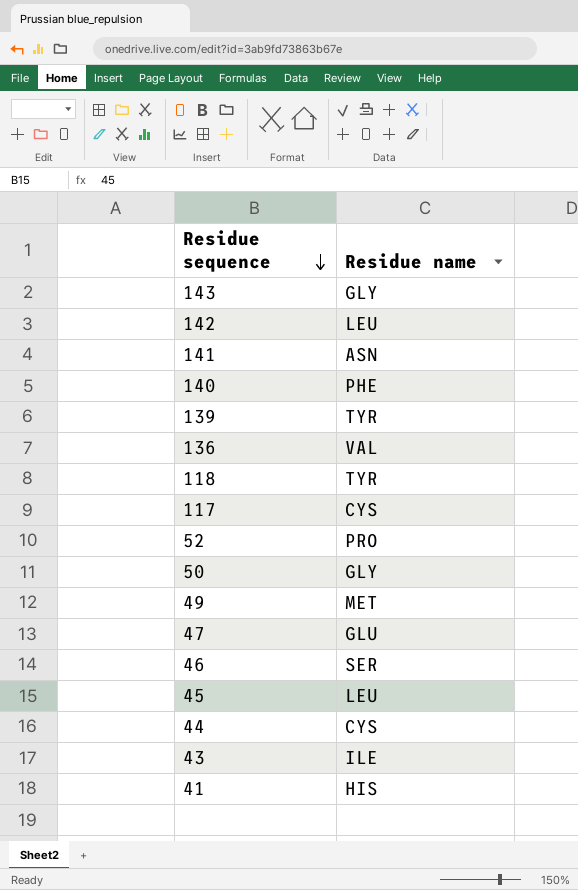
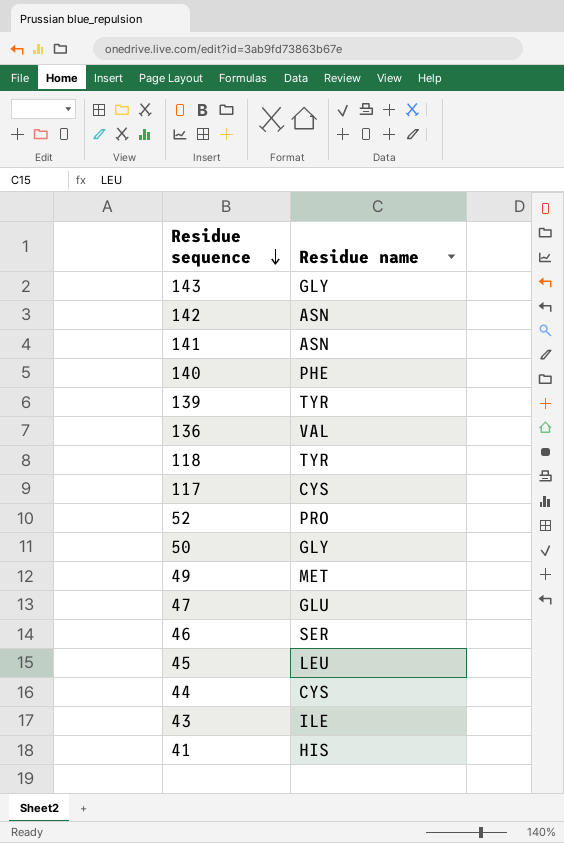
142 | Residue name: LEU -> ASN

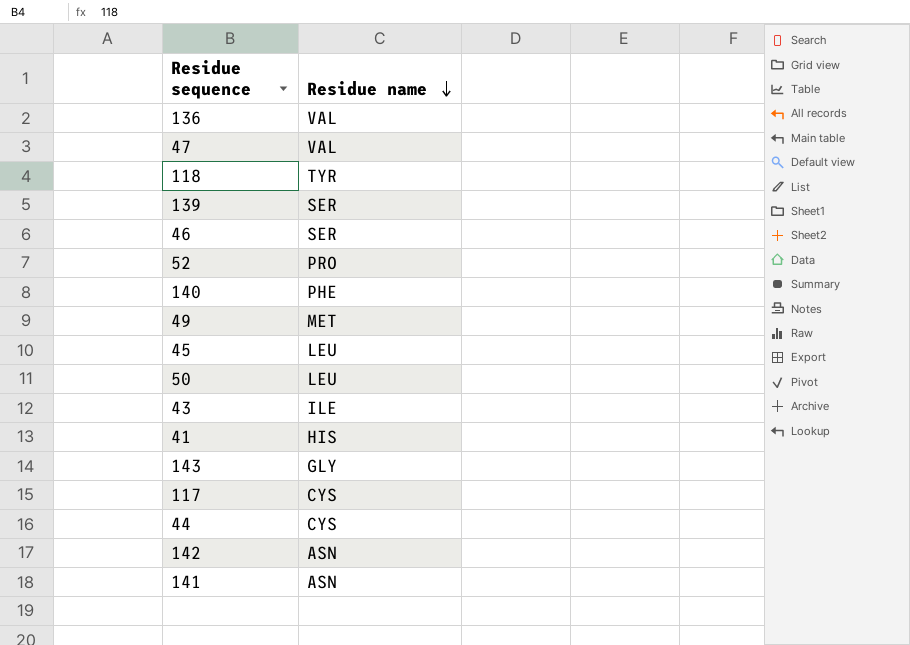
row order: Residue sequence descending -> Residue name descending
47 | Residue name: GLU -> VAL
139 | Residue name: TYR -> SER
50 | Residue name: GLY -> LEU

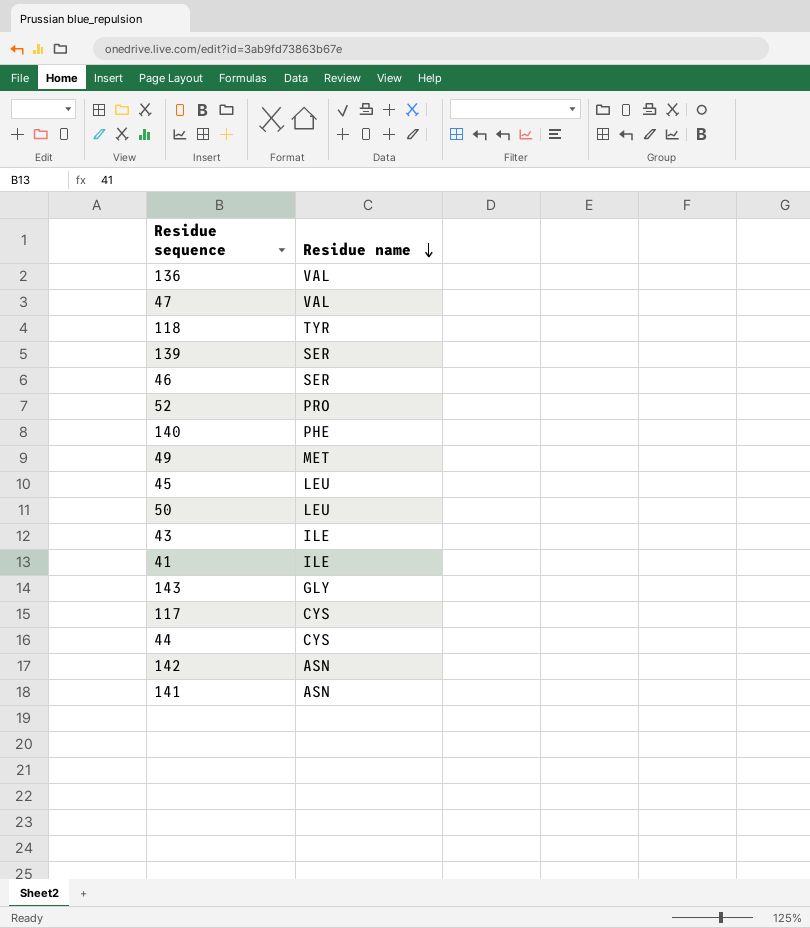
41 | Residue name: HIS -> ILE

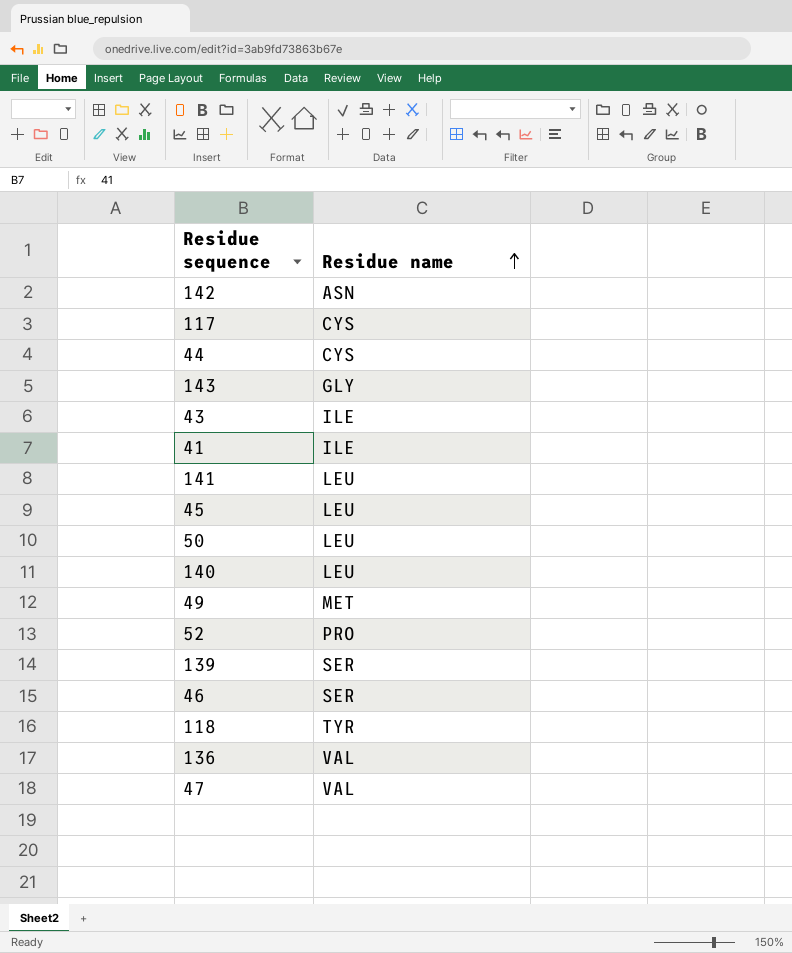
row order: Residue name descending -> Residue name ascending
141 | Residue name: ASN -> LEU
140 | Residue name: PHE -> LEU

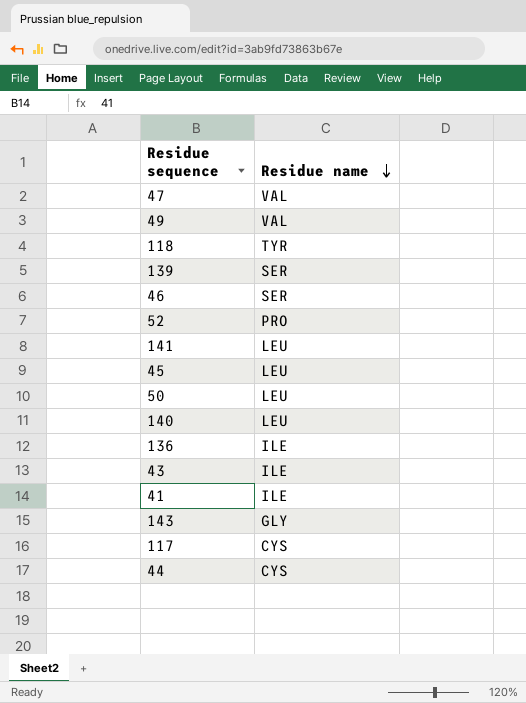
row order: Residue name ascending -> Residue name descending
row 142: ASN -> none
49 | Residue name: MET -> VAL
136 | Residue name: VAL -> ILE

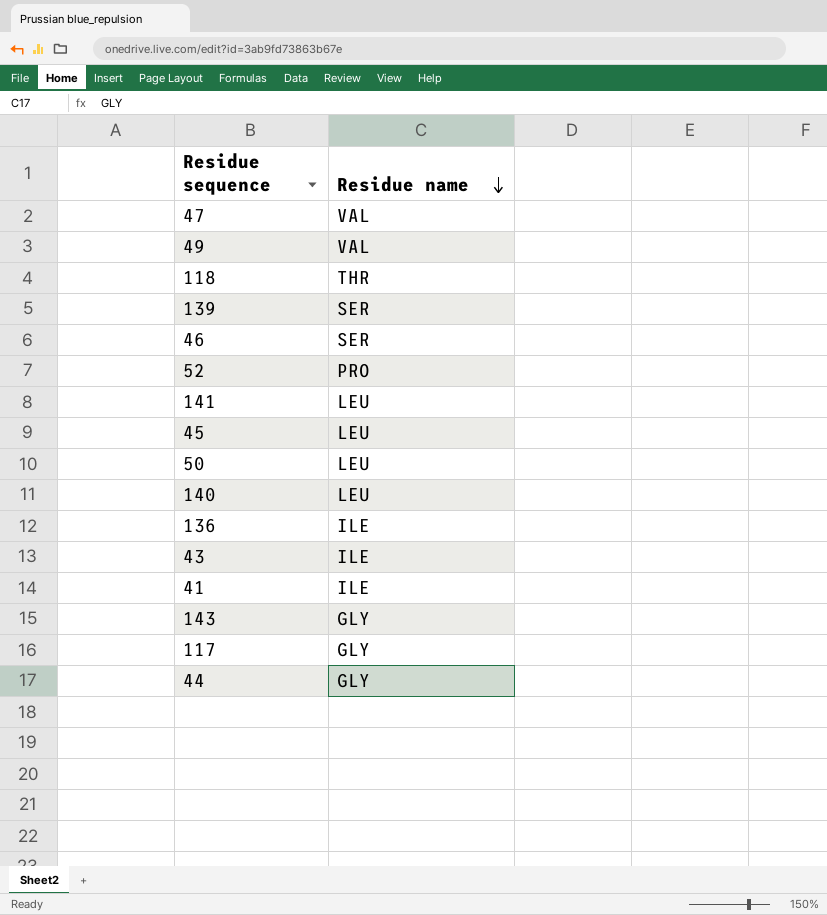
118 | Residue name: TYR -> THR
117 | Residue name: CYS -> GLY
44 | Residue name: CYS -> GLY

